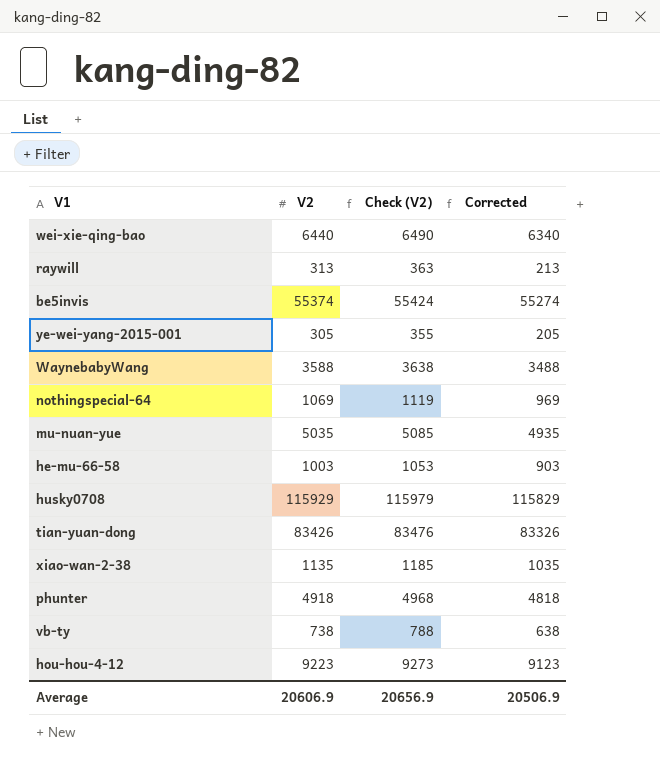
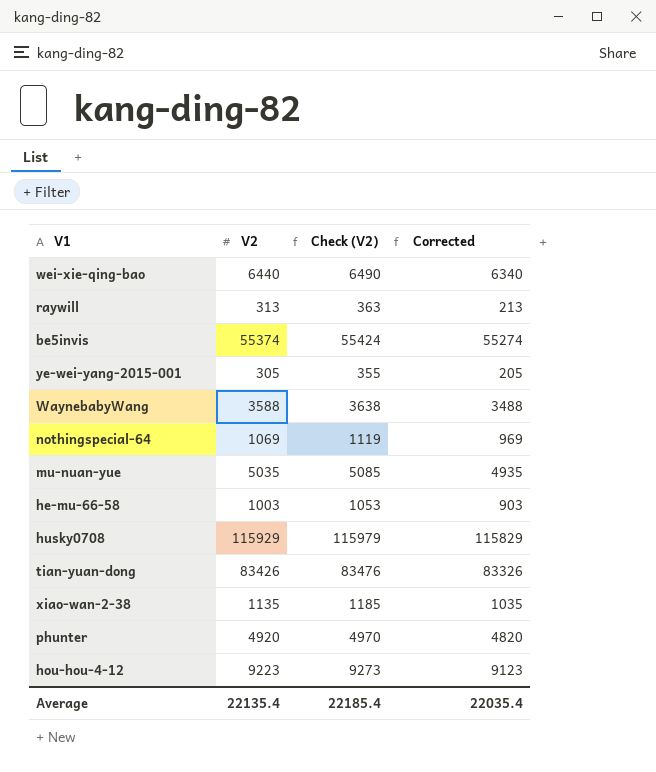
row vb-ty: 738 | 788 | 638 -> none
phunter | V2: 4918 -> 4920
phunter | Check (V2): 4968 -> 4970
phunter | Corrected: 4818 -> 4820
Average | V2: 20606.9 -> 22135.4
Average | Check (V2): 20656.9 -> 22185.4
Average | Corrected: 20506.9 -> 22035.4

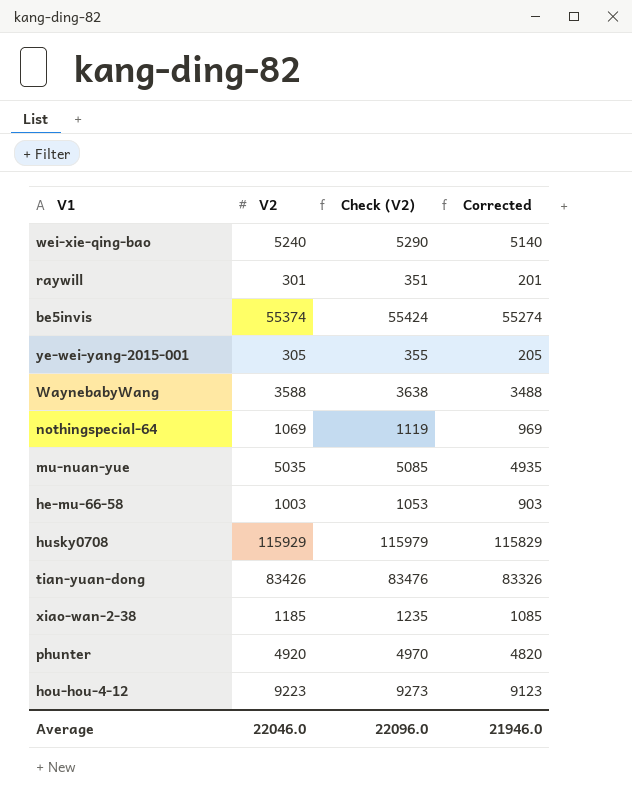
wei-xie-qing-bao | V2: 6440 -> 5240
wei-xie-qing-bao | Check (V2): 6490 -> 5290
wei-xie-qing-bao | Corrected: 6340 -> 5140
raywill | V2: 313 -> 301
raywill | Check (V2): 363 -> 351
raywill | Corrected: 213 -> 201
xiao-wan-2-38 | V2: 1135 -> 1185
xiao-wan-2-38 | Check (V2): 1185 -> 1235
xiao-wan-2-38 | Corrected: 1035 -> 1085
Average | V2: 22135.4 -> 22046.0
Average | Check (V2): 22185.4 -> 22096.0
Average | Corrected: 22035.4 -> 21946.0

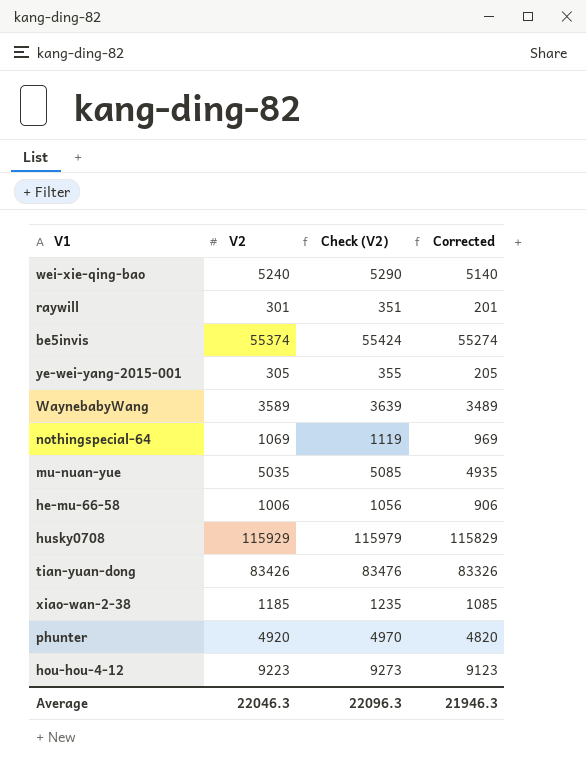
WaynebabyWang | V2: 3588 -> 3589
WaynebabyWang | Check (V2): 3638 -> 3639
WaynebabyWang | Corrected: 3488 -> 3489
he-mu-66-58 | V2: 1003 -> 1006
he-mu-66-58 | Check (V2): 1053 -> 1056
he-mu-66-58 | Corrected: 903 -> 906
Average | V2: 22046.0 -> 22046.3
Average | Check (V2): 22096.0 -> 22096.3
Average | Corrected: 21946.0 -> 21946.3

